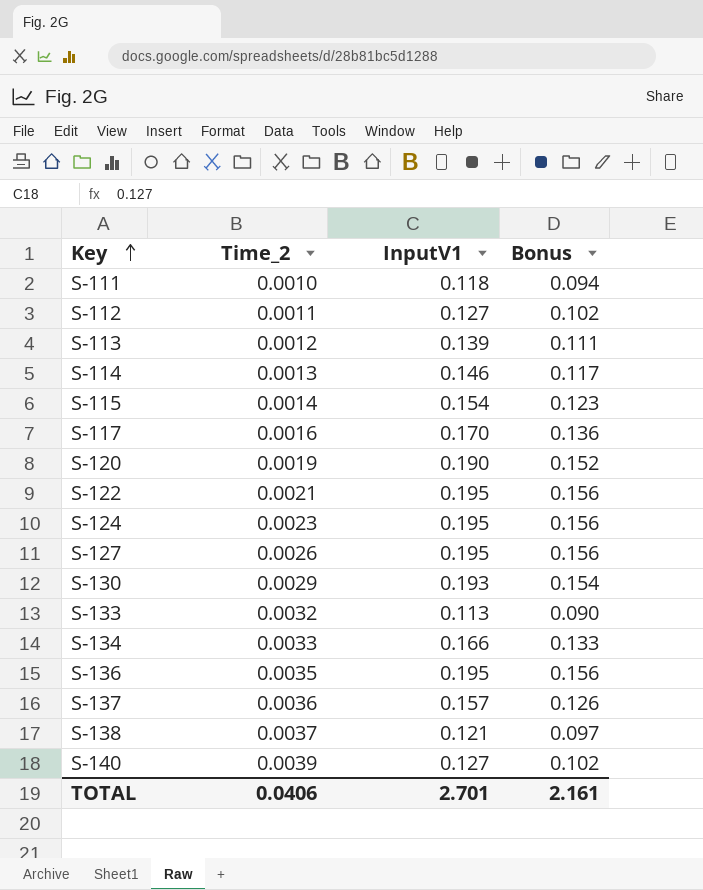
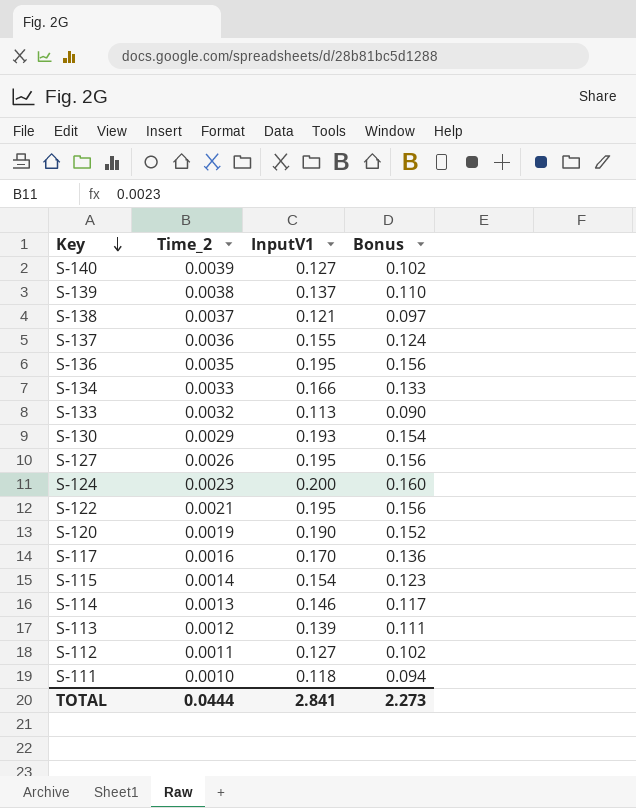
row order: Key ascending -> Key descending
row S-139: none -> 0.0038 | 0.137 | 0.110
S-137 | InputV1: 0.157 -> 0.155
S-137 | Bonus: 0.126 -> 0.124
S-124 | InputV1: 0.195 -> 0.200
S-124 | Bonus: 0.156 -> 0.160
TOTAL | Time_2: 0.0406 -> 0.0444
TOTAL | InputV1: 2.701 -> 2.841
TOTAL | Bonus: 2.161 -> 2.273

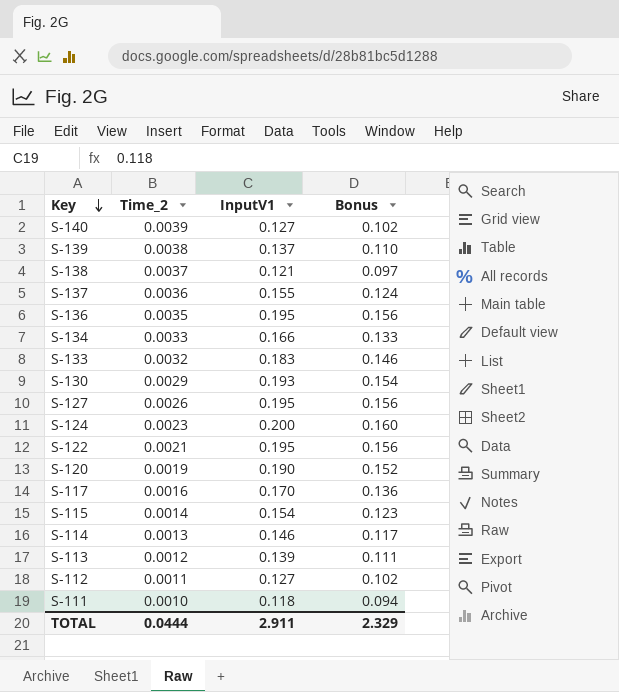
S-133 | InputV1: 0.113 -> 0.183
S-133 | Bonus: 0.090 -> 0.146
TOTAL | InputV1: 2.841 -> 2.911
TOTAL | Bonus: 2.273 -> 2.329

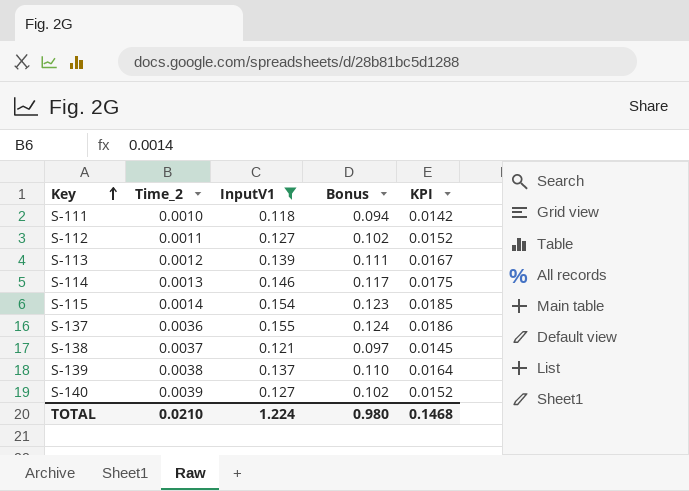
filter: none -> InputV1 <= 0.155
row order: Key descending -> Key ascending
column KPI | formula: none -> [InputV1] * 0.12
TOTAL | Time_2: 0.0444 -> 0.0210
TOTAL | InputV1: 2.911 -> 1.224
TOTAL | Bonus: 2.329 -> 0.980

